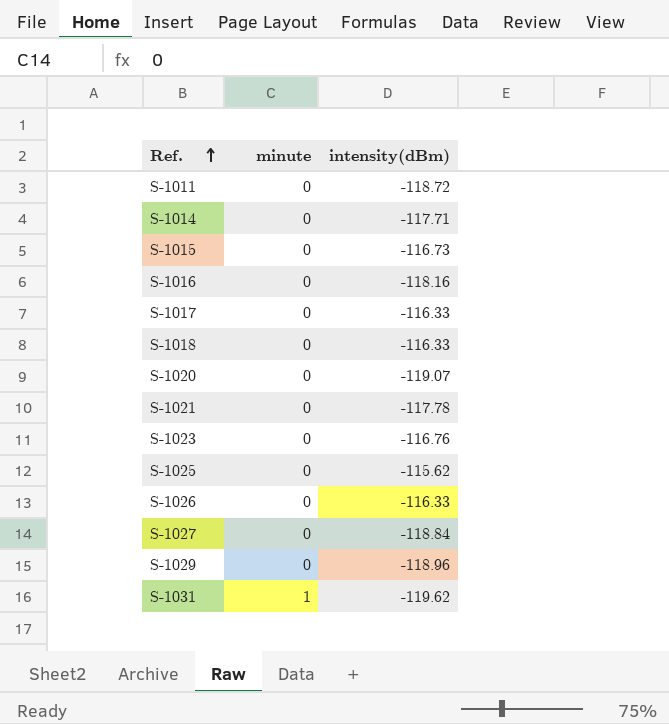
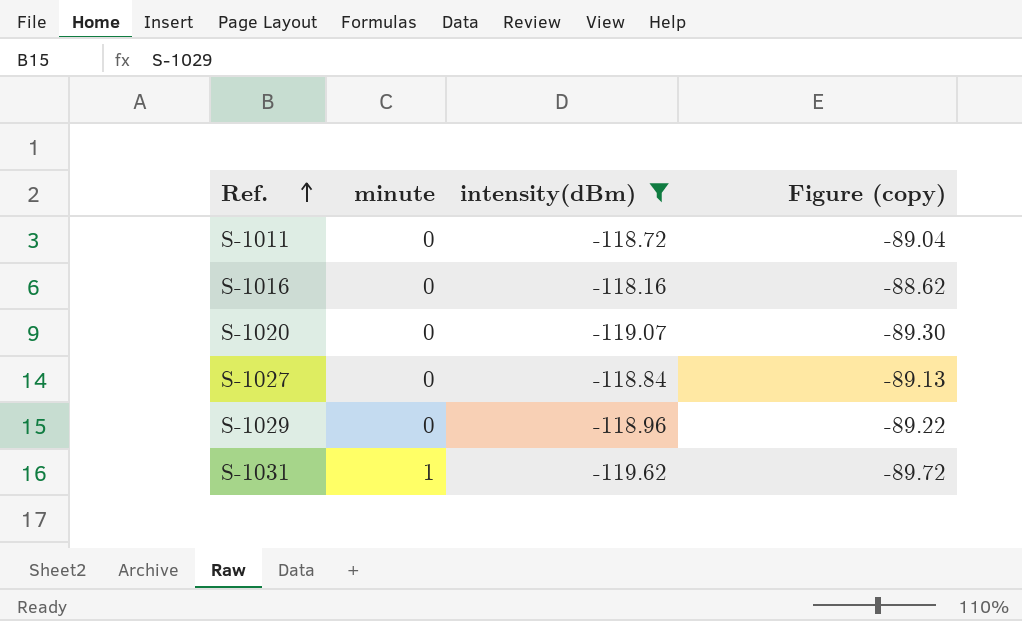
filter: none -> intensity(dBm) <= -118.16
column Figure (copy) | formula: none -> [intensity(dBm)] * 0.75

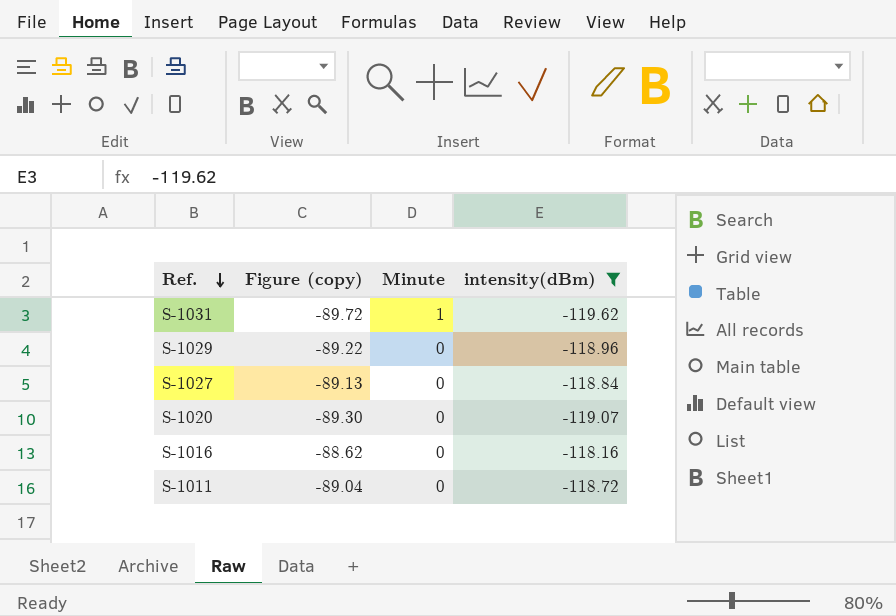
row order: Ref. ascending -> Ref. descending
column Figure (copy) | position: 4 -> 2
column name: minute -> Minute

